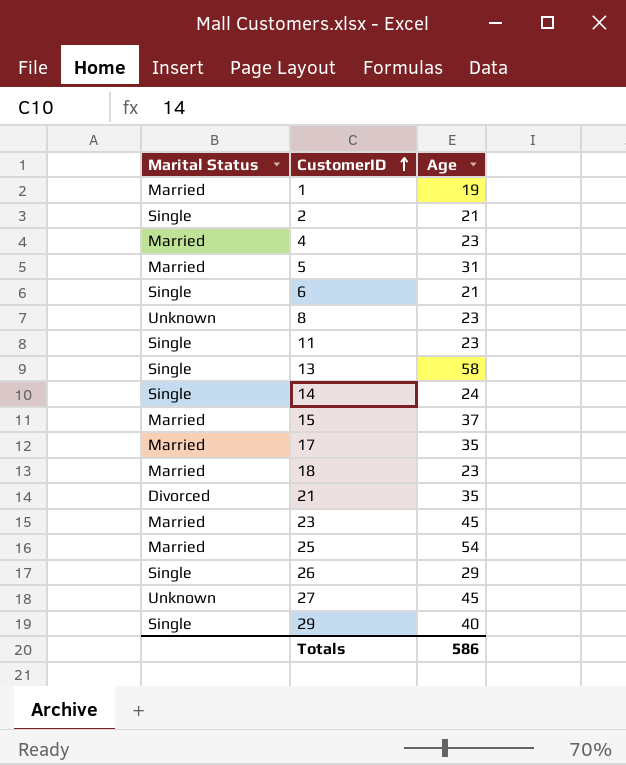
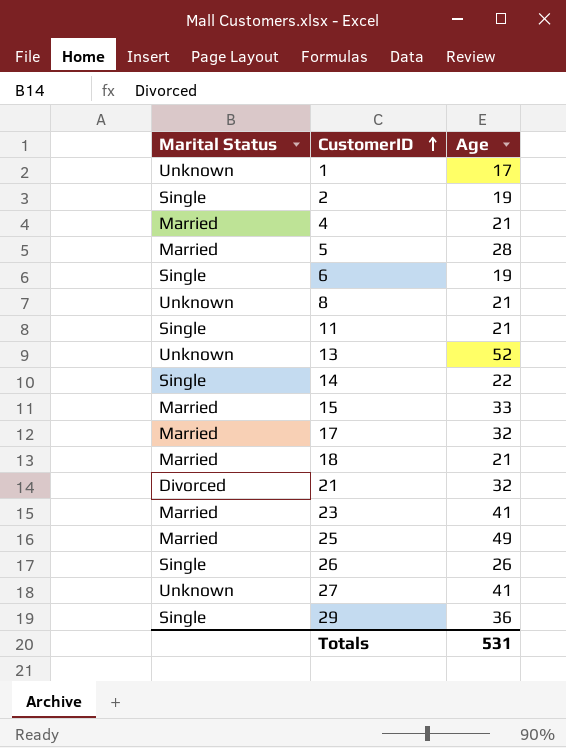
1 | Marital Status: Married -> Unknown
1 | Age: 19 -> 17
2 | Age: 21 -> 19
4 | Age: 23 -> 21
5 | Age: 31 -> 28
6 | Age: 21 -> 19
8 | Age: 23 -> 21
11 | Age: 23 -> 21
13 | Marital Status: Single -> Unknown
13 | Age: 58 -> 52
14 | Age: 24 -> 22
15 | Age: 37 -> 33
17 | Age: 35 -> 32
18 | Age: 23 -> 21
21 | Age: 35 -> 32
23 | Age: 45 -> 41
25 | Age: 54 -> 49
26 | Age: 29 -> 26
27 | Age: 45 -> 41
29 | Age: 40 -> 36
Totals | Age: 586 -> 531

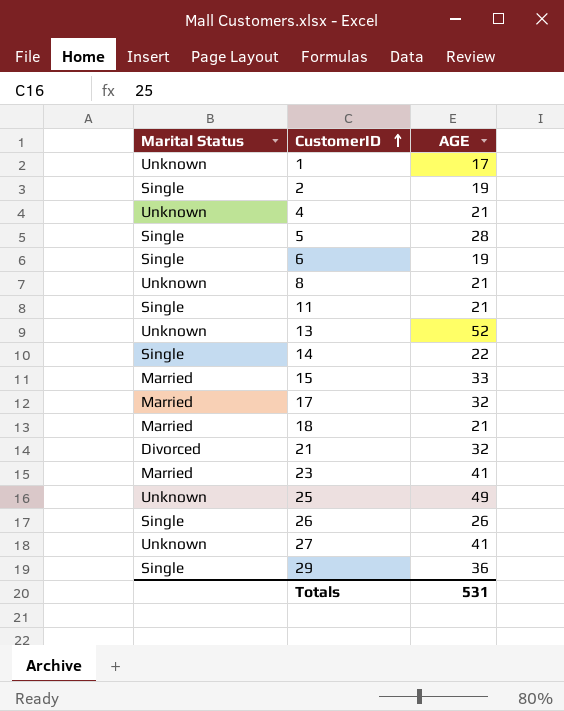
column name: Age -> AGE
4 | Marital Status: Married -> Unknown
5 | Marital Status: Married -> Single
25 | Marital Status: Married -> Unknown

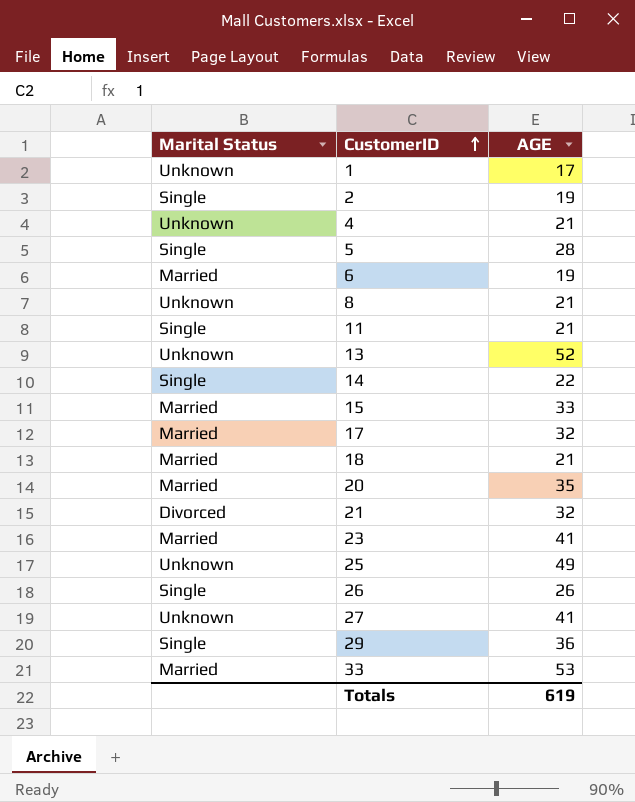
6 | Marital Status: Single -> Married
row 20: none -> Married | 35
row 33: none -> Married | 53
Totals | AGE: 531 -> 619

